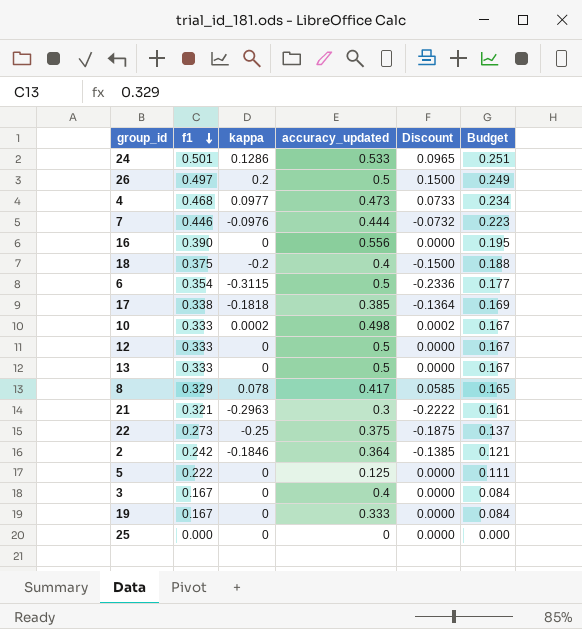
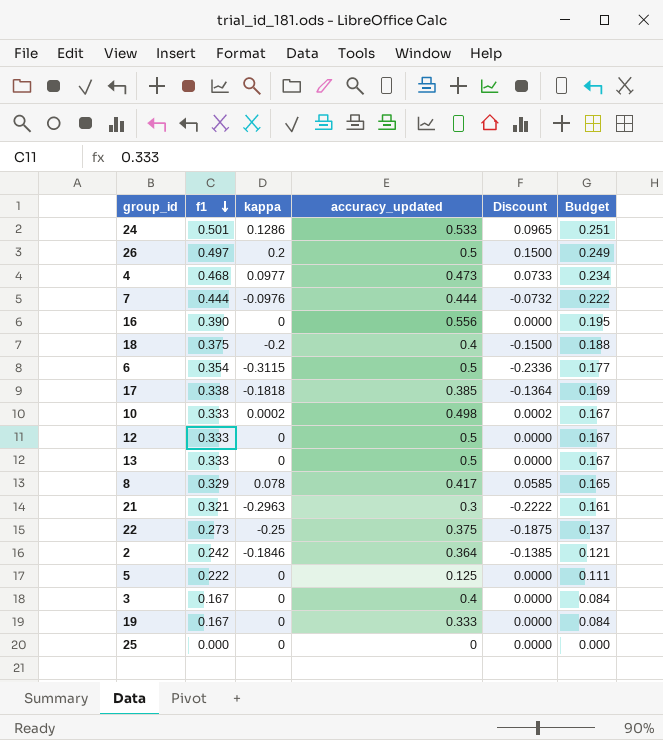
7 | f1: 0.446 -> 0.444
7 | Budget: 0.223 -> 0.222

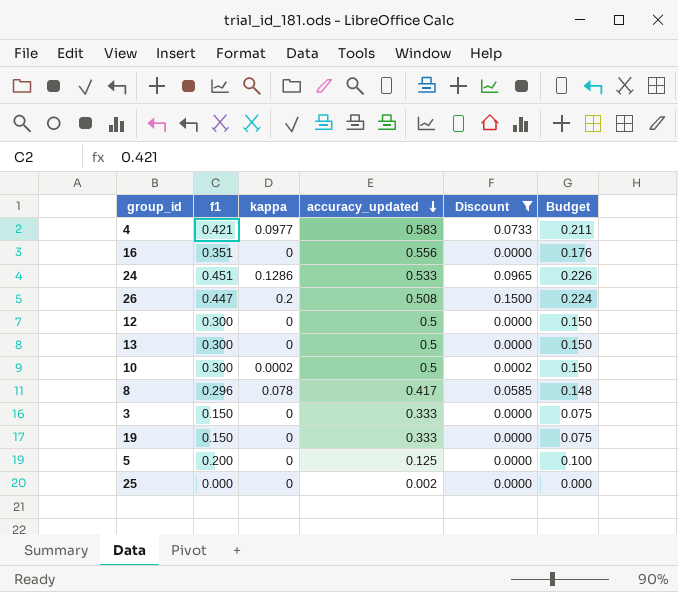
filter: none -> Discount >= 0.0000
row order: f1 descending -> accuracy_updated descending
4 | f1: 0.468 -> 0.421
4 | accuracy_updated: 0.473 -> 0.583
4 | Budget: 0.234 -> 0.211
16 | f1: 0.390 -> 0.351
16 | Budget: 0.195 -> 0.176
24 | f1: 0.501 -> 0.451
24 | Budget: 0.251 -> 0.226
26 | f1: 0.497 -> 0.447
26 | accuracy_updated: 0.5 -> 0.508
26 | Budget: 0.249 -> 0.224
12 | f1: 0.333 -> 0.300
12 | Budget: 0.167 -> 0.150
13 | f1: 0.333 -> 0.300
13 | Budget: 0.167 -> 0.150
10 | f1: 0.333 -> 0.300
10 | accuracy_updated: 0.498 -> 0.5
10 | Budget: 0.167 -> 0.150
8 | f1: 0.329 -> 0.296
8 | Budget: 0.165 -> 0.148
3 | f1: 0.167 -> 0.150
3 | accuracy_updated: 0.4 -> 0.333
3 | Budget: 0.084 -> 0.075
19 | f1: 0.167 -> 0.150
19 | Budget: 0.084 -> 0.075
5 | f1: 0.222 -> 0.200
5 | Budget: 0.111 -> 0.100
25 | accuracy_updated: 0 -> 0.002

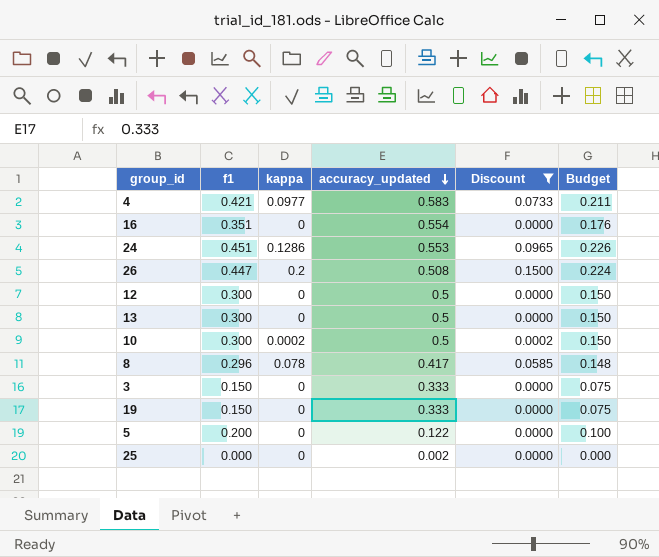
16 | accuracy_updated: 0.556 -> 0.554
24 | accuracy_updated: 0.533 -> 0.553
5 | accuracy_updated: 0.125 -> 0.122

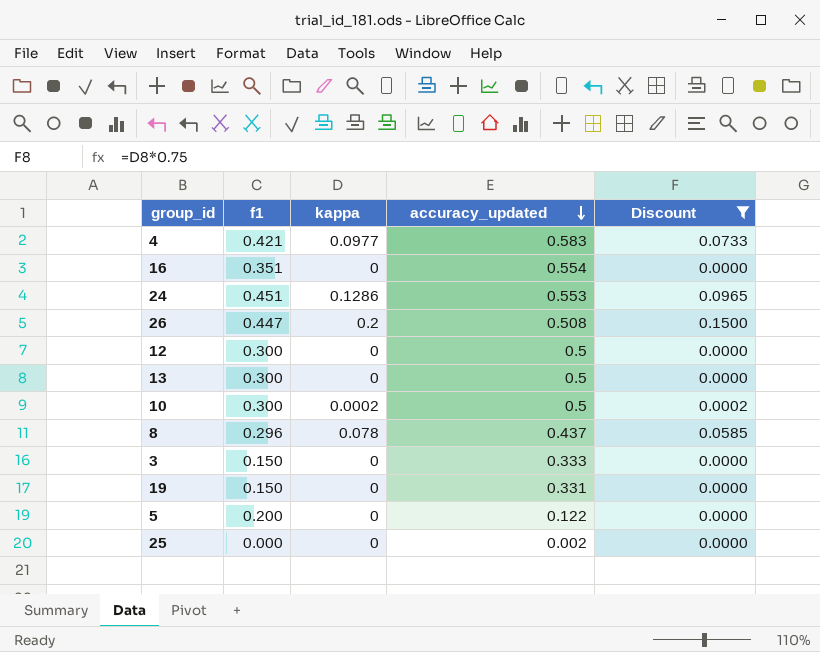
column Budget | formula: [f1] * 0.5 -> none
8 | accuracy_updated: 0.417 -> 0.437
19 | accuracy_updated: 0.333 -> 0.331

